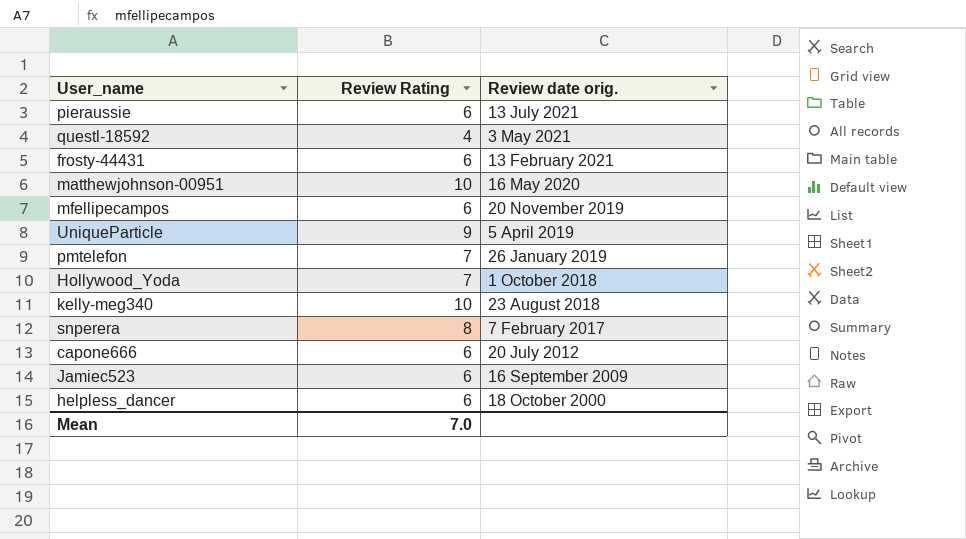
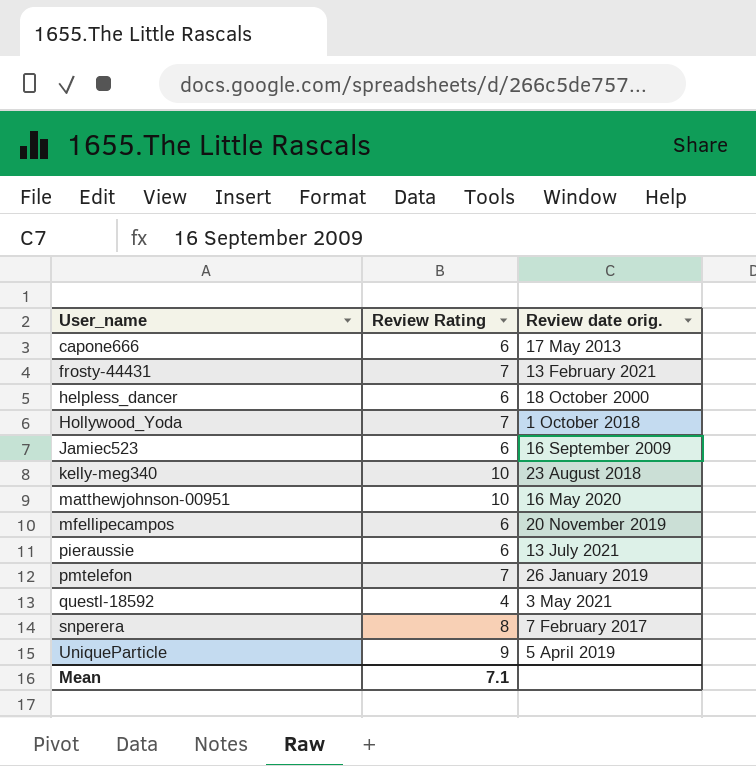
row order: Review date orig. descending -> User_name ascending
capone666 | Review date orig.: 20 July 2012 -> 17 May 2013
frosty-44431 | Review Rating: 6 -> 7
Mean | Review Rating: 7.0 -> 7.1

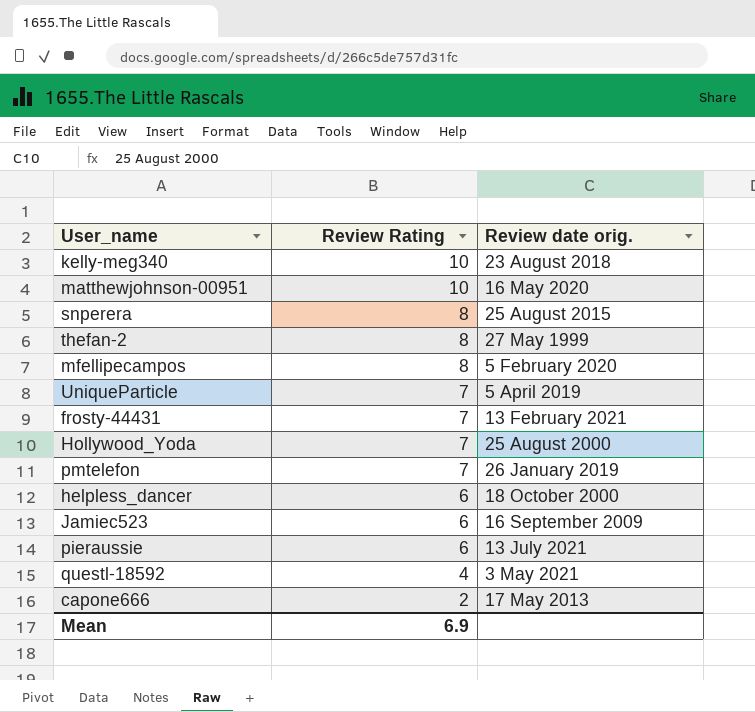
row order: User_name ascending -> Review Rating descending
snperera | Review date orig.: 7 February 2017 -> 25 August 2015
row thefan-2: none -> 8 | 27 May 1999
mfellipecampos | Review Rating: 6 -> 8
mfellipecampos | Review date orig.: 20 November 2019 -> 5 February 2020
UniqueParticle | Review Rating: 9 -> 7
Hollywood_Yoda | Review date orig.: 1 October 2018 -> 25 August 2000
capone666 | Review Rating: 6 -> 2
Mean | Review Rating: 7.1 -> 6.9

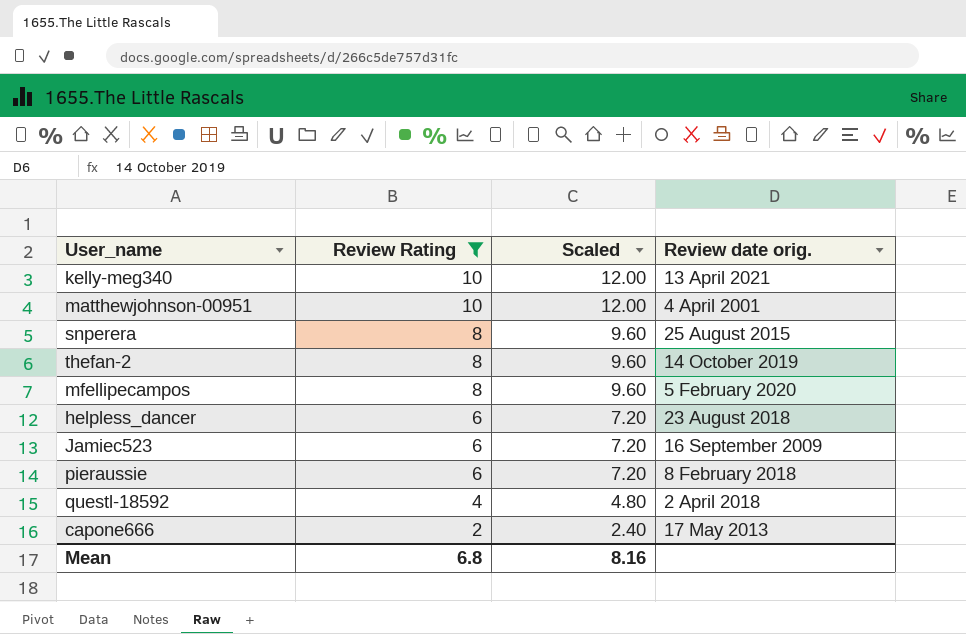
filter: none -> Review Rating != 7
column Scaled | formula: none -> [Review Rating] * 1.2
kelly-meg340 | Review date orig.: 23 August 2018 -> 13 April 2021
matthewjohnson-00951 | Review date orig.: 16 May 2020 -> 4 April 2001
thefan-2 | Review date orig.: 27 May 1999 -> 14 October 2019
helpless_dancer | Review date orig.: 18 October 2000 -> 23 August 2018
pieraussie | Review date orig.: 13 July 2021 -> 8 February 2018
questl-18592 | Review date orig.: 3 May 2021 -> 2 April 2018
Mean | Review Rating: 6.9 -> 6.8

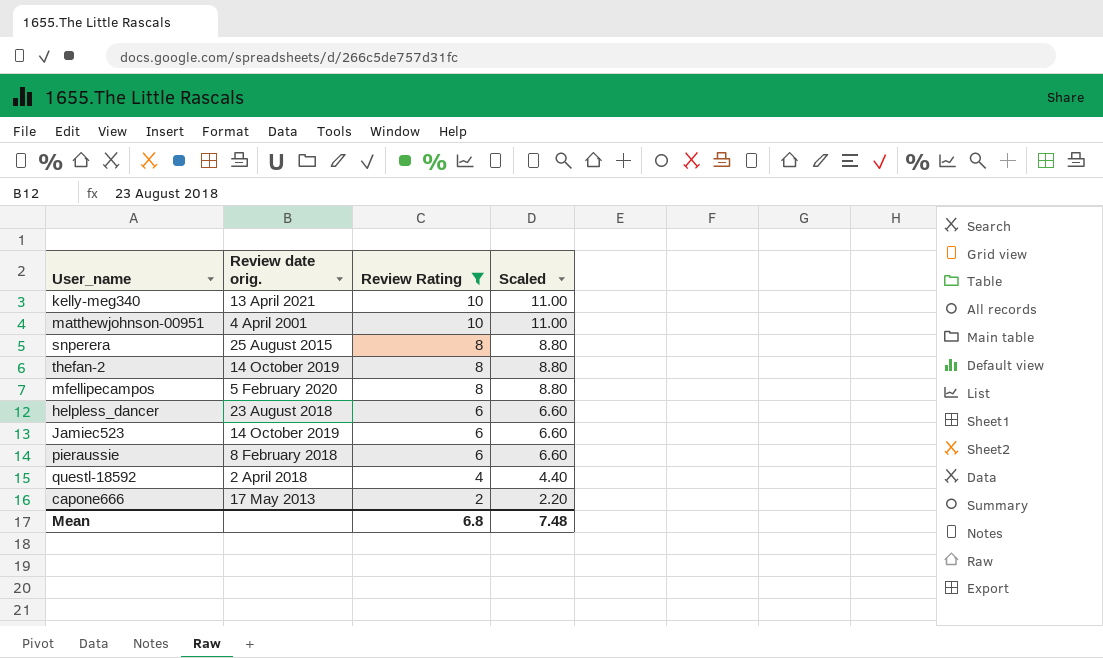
column Review date orig. | position: 4 -> 2
column Scaled | formula: [Review Rating] * 1.2 -> [Review Rating] * 1.1
Jamiec523 | Review date orig.: 16 September 2009 -> 14 October 2019
Mean | Scaled: 8.16 -> 7.48

